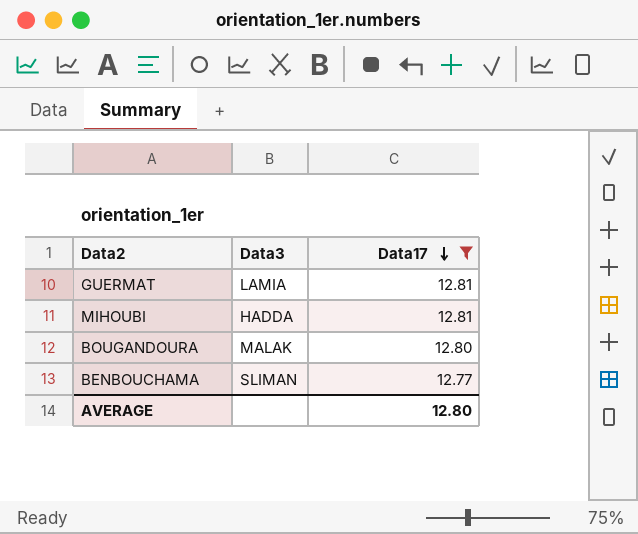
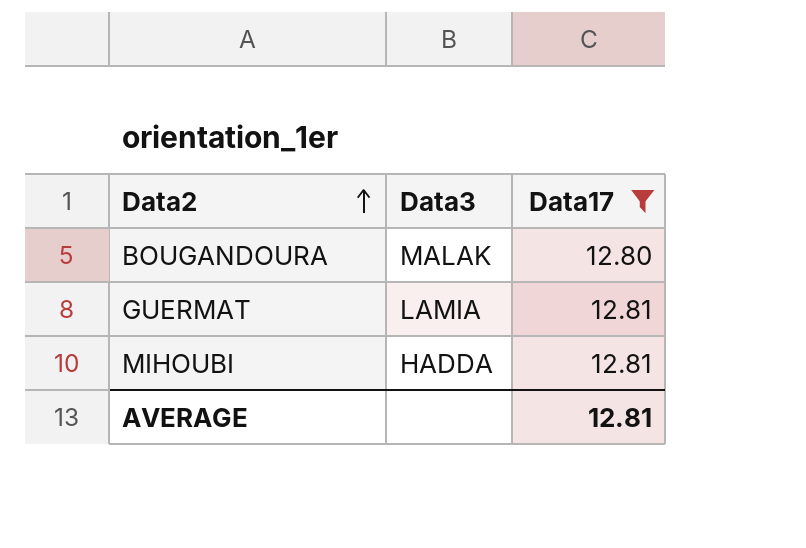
row order: Data17 descending -> Data2 ascending
row BENBOUCHAMA: SLIMAN | 12.77 -> none
AVERAGE | Data17: 12.80 -> 12.81

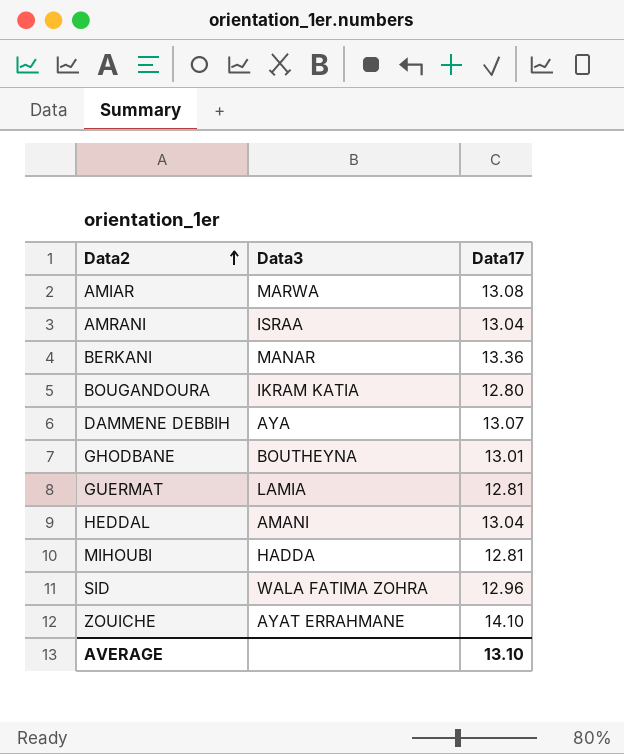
filter: Data17 <= 12.81 -> none
BOUGANDOURA | Data3: MALAK -> IKRAM KATIA
AVERAGE | Data17: 12.81 -> 13.10

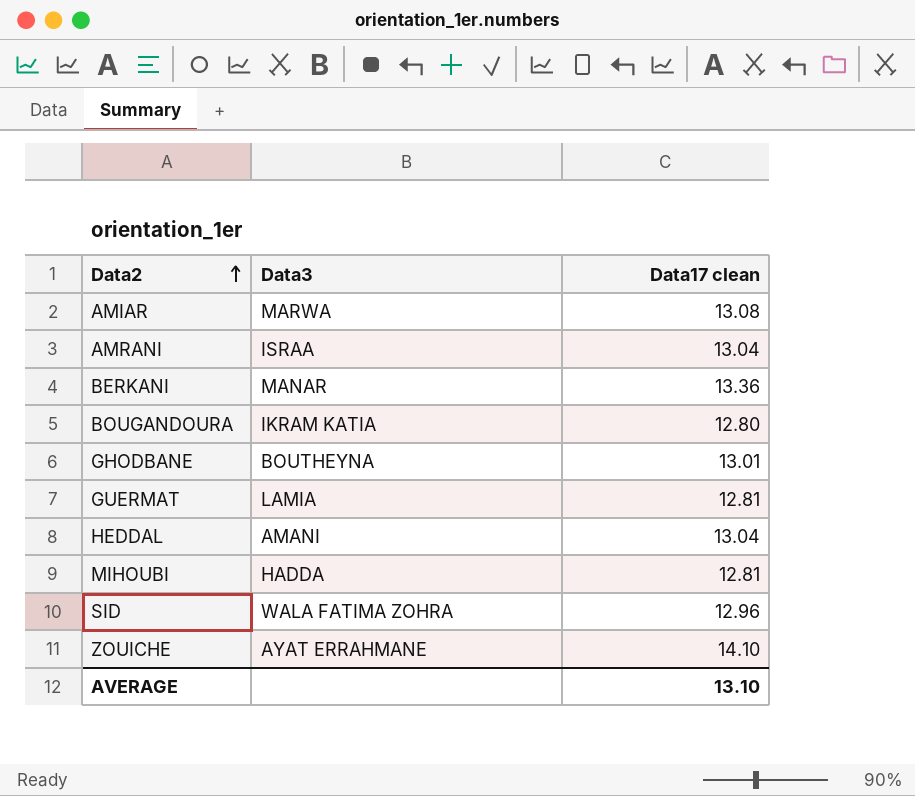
column name: Data17 -> Data17 clean
row DAMMENE DEBBIH: AYA | 13.07 -> none

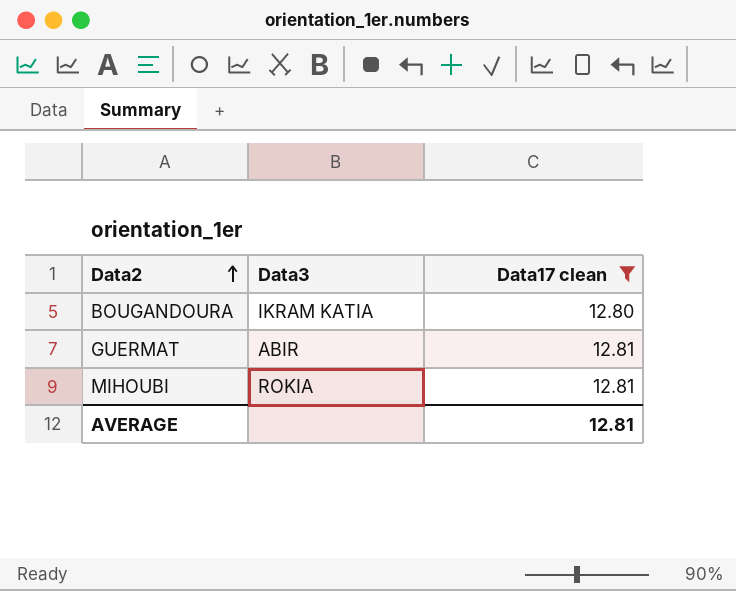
filter: none -> Data17 clean <= 12.81
GUERMAT | Data3: LAMIA -> ABIR
MIHOUBI | Data3: HADDA -> ROKIA
AVERAGE | Data17 clean: 13.10 -> 12.81

